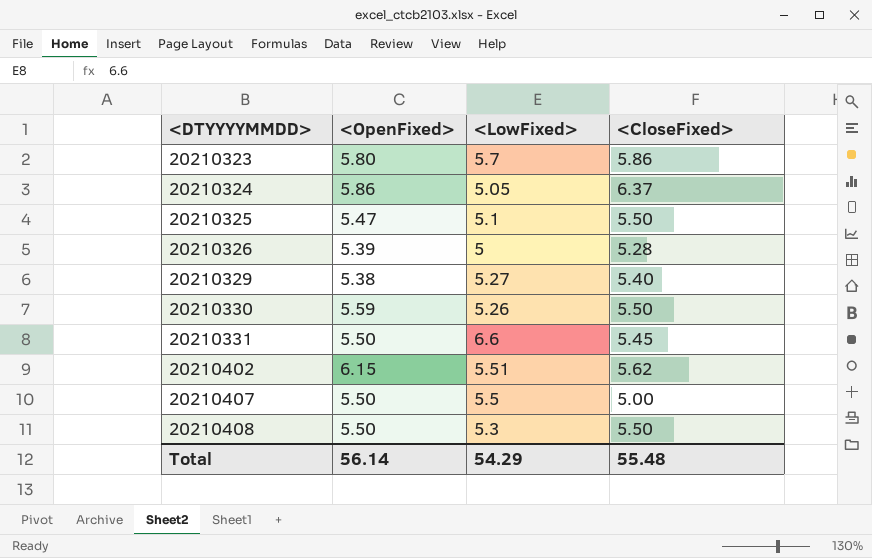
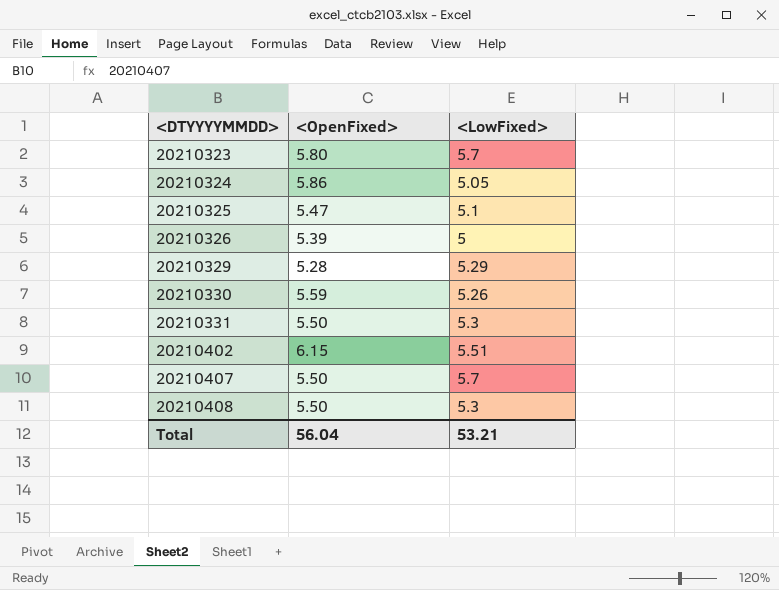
column <CloseFixed> | position: 4 -> none
20210329 | <OpenFixed>: 5.38 -> 5.28
20210329 | <LowFixed>: 5.27 -> 5.29
20210331 | <LowFixed>: 6.6 -> 5.3
20210407 | <LowFixed>: 5.5 -> 5.7
Total | <OpenFixed>: 56.14 -> 56.04
Total | <LowFixed>: 54.29 -> 53.21

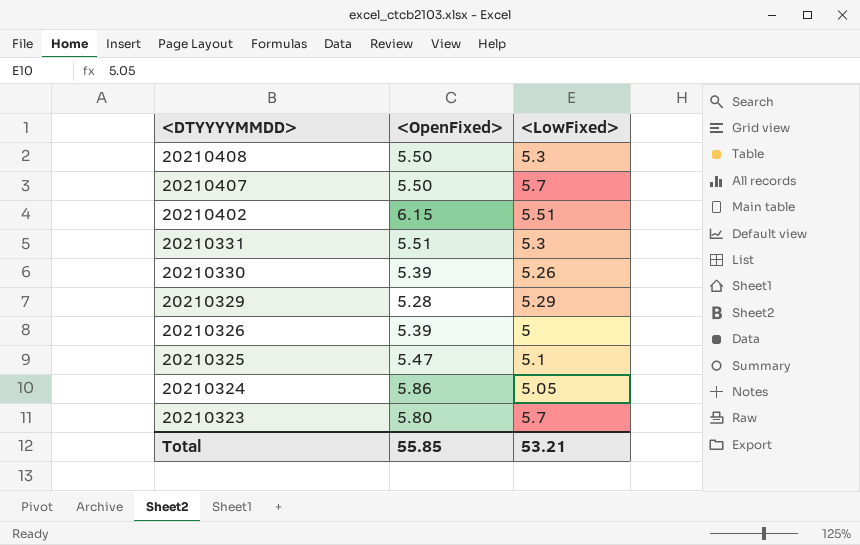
row order: <DTYYYYMMDD> ascending -> <DTYYYYMMDD> descending
20210331 | <OpenFixed>: 5.50 -> 5.51
20210330 | <OpenFixed>: 5.59 -> 5.39
Total | <OpenFixed>: 56.04 -> 55.85

